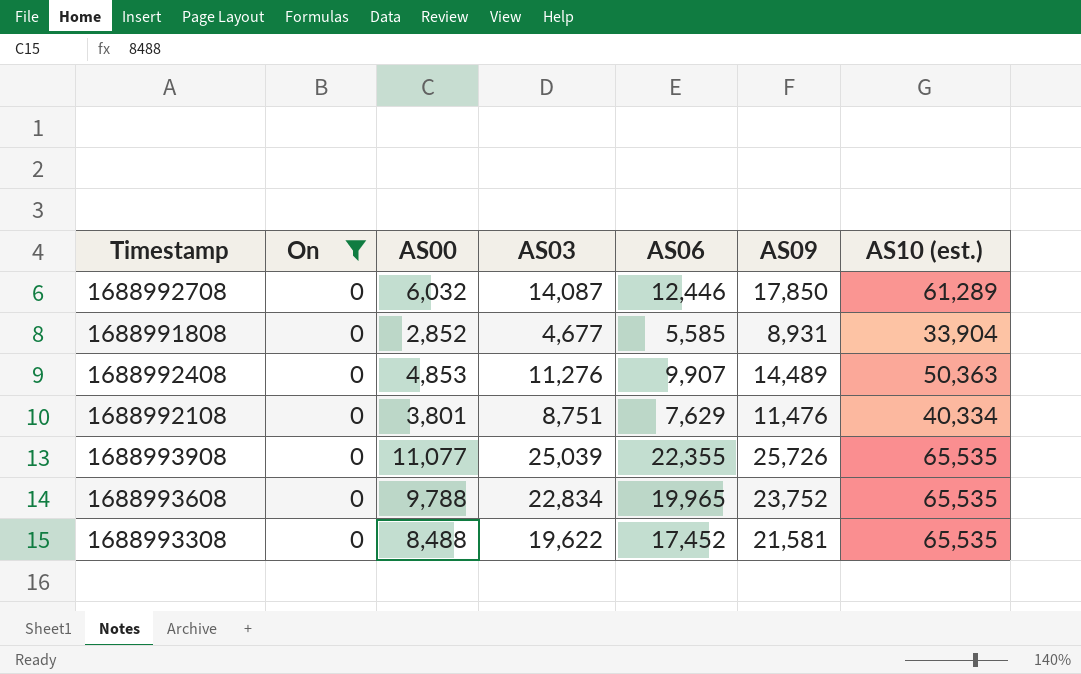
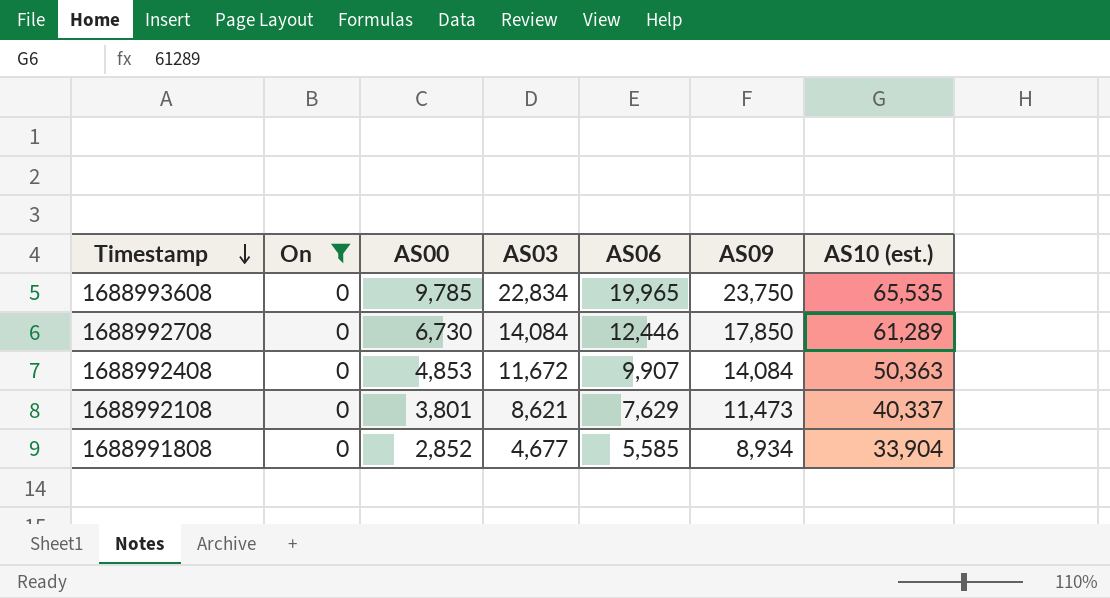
row order: none -> Timestamp descending
row 1688993908: 0 | 11,077 | 25,039 | 22,355 | 25,726 | 65,535 -> none
row 1688993308: 0 | 8,488 | 19,622 | 17,452 | 21,581 | 65,535 -> none
1688993608 | AS00: 9,788 -> 9,785
1688993608 | AS09: 23,752 -> 23,750
1688992708 | AS00: 6,032 -> 6,730
1688992708 | AS03: 14,087 -> 14,084
1688992408 | AS03: 11,276 -> 11,672
1688992408 | AS09: 14,489 -> 14,084
1688992108 | AS03: 8,751 -> 8,621
1688992108 | AS09: 11,476 -> 11,473
1688992108 | AS10 (est.): 40,334 -> 40,337
1688991808 | AS09: 8,931 -> 8,934

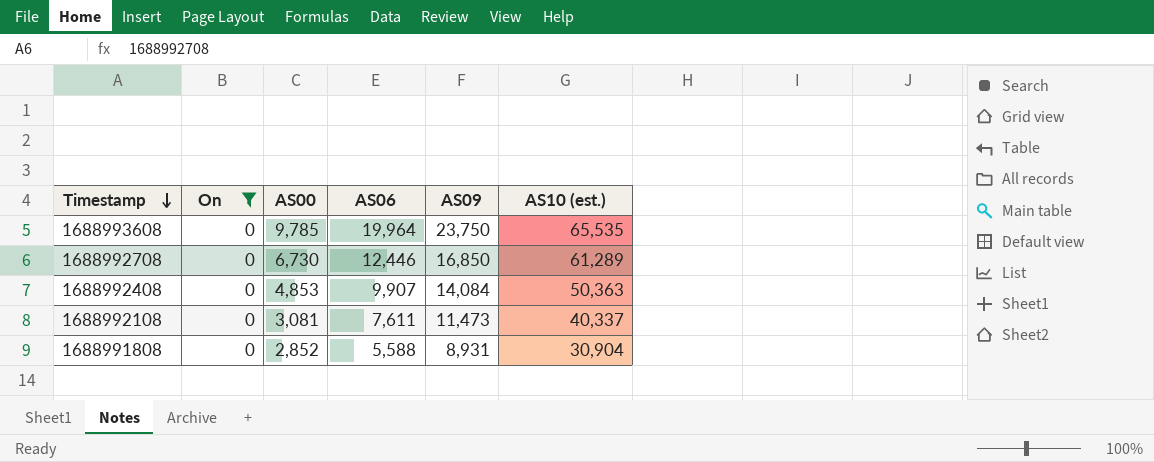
column AS03 | position: 4 -> none
1688993608 | AS06: 19,965 -> 19,964
1688992708 | AS09: 17,850 -> 16,850
1688992108 | AS00: 3,801 -> 3,081
1688992108 | AS06: 7,629 -> 7,611
1688991808 | AS06: 5,585 -> 5,588
1688991808 | AS09: 8,934 -> 8,931
1688991808 | AS10 (est.): 33,904 -> 30,904

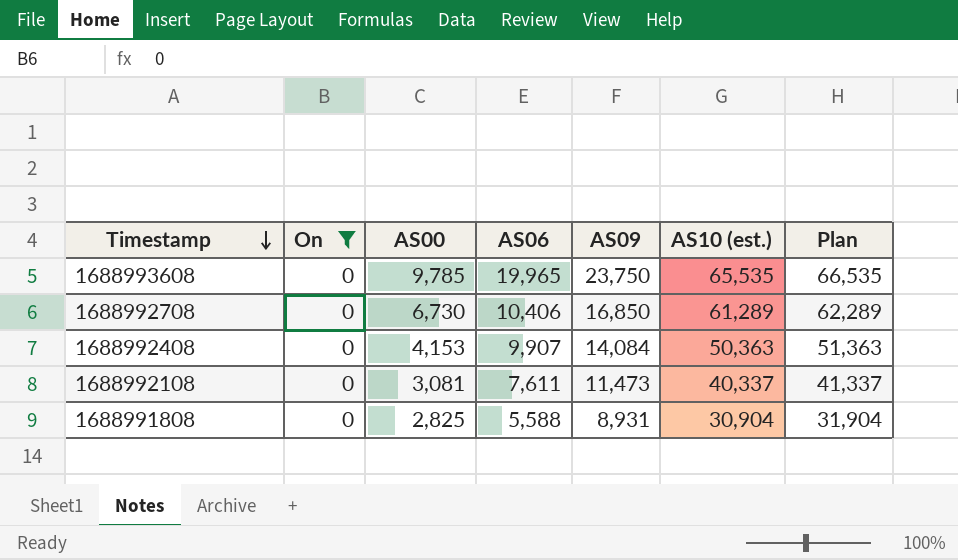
column Plan | formula: none -> [AS10 (est.)] + 1000
1688993608 | AS06: 19,964 -> 19,965
1688992708 | AS06: 12,446 -> 10,406
1688992408 | AS00: 4,853 -> 4,153
1688991808 | AS00: 2,852 -> 2,825

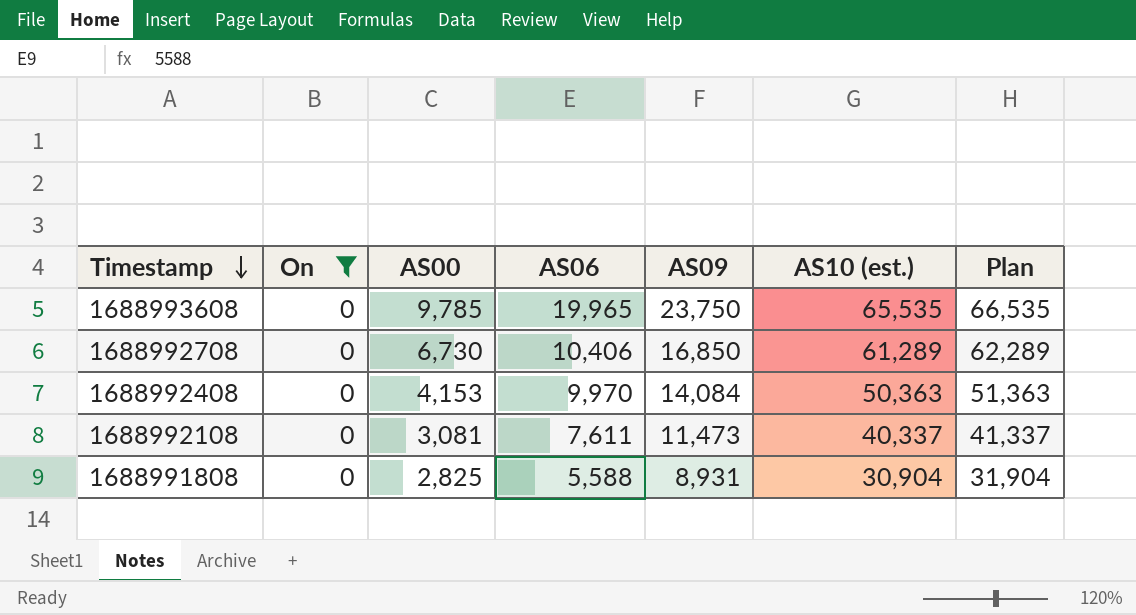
1688992408 | AS06: 9,907 -> 9,970

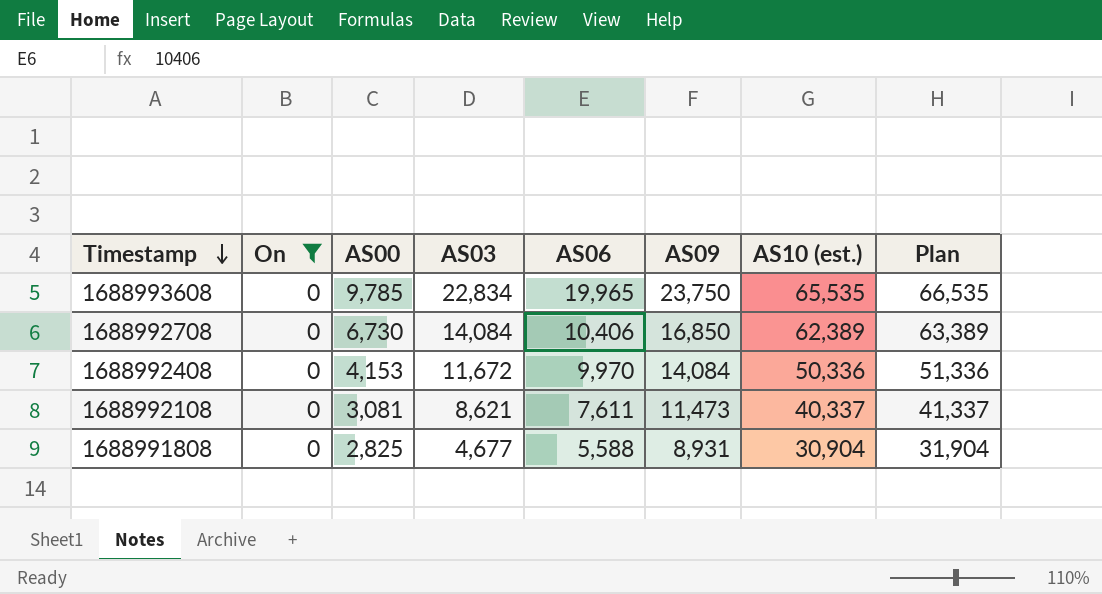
column AS03 | position: none -> 4
1688992708 | AS10 (est.): 61,289 -> 62,389
1688992708 | Plan: 62,289 -> 63,389
1688992408 | AS10 (est.): 50,363 -> 50,336
1688992408 | Plan: 51,363 -> 51,336

